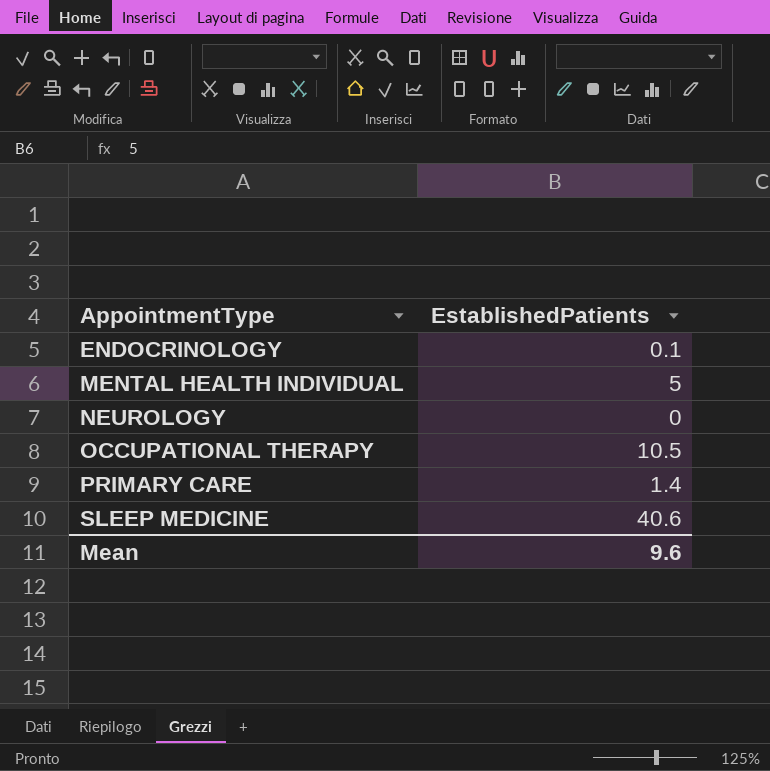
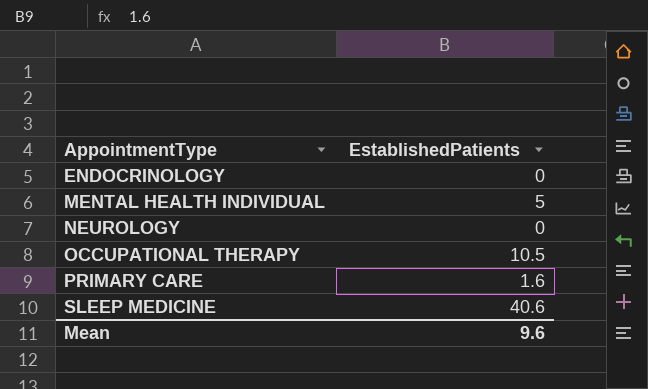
ENDOCRINOLOGY | EstablishedPatients: 0.1 -> 0
PRIMARY CARE | EstablishedPatients: 1.4 -> 1.6

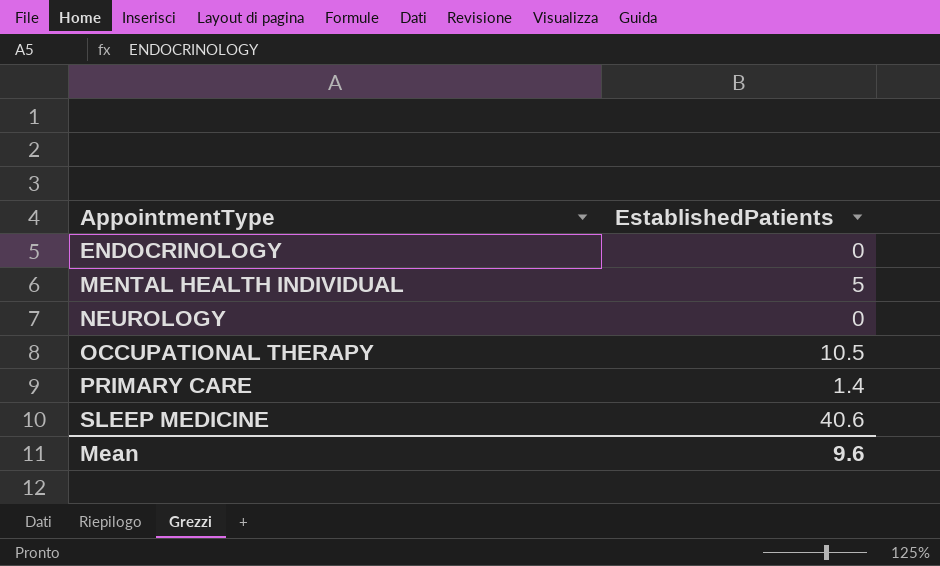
PRIMARY CARE | EstablishedPatients: 1.6 -> 1.4

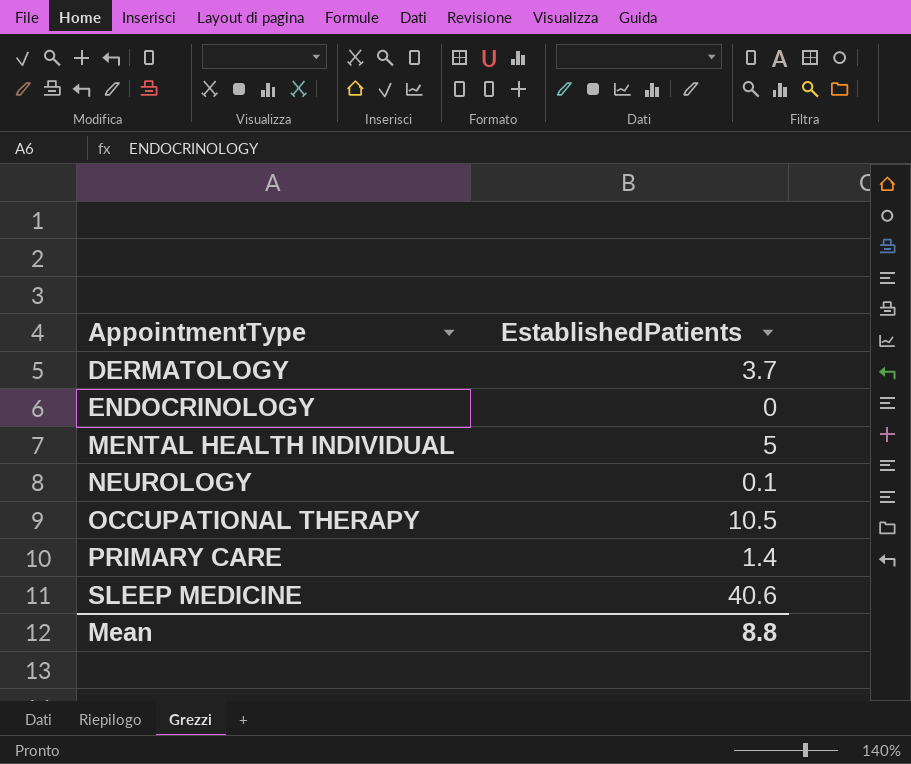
row DERMATOLOGY: none -> 3.7
NEUROLOGY | EstablishedPatients: 0 -> 0.1
Mean | EstablishedPatients: 9.6 -> 8.8

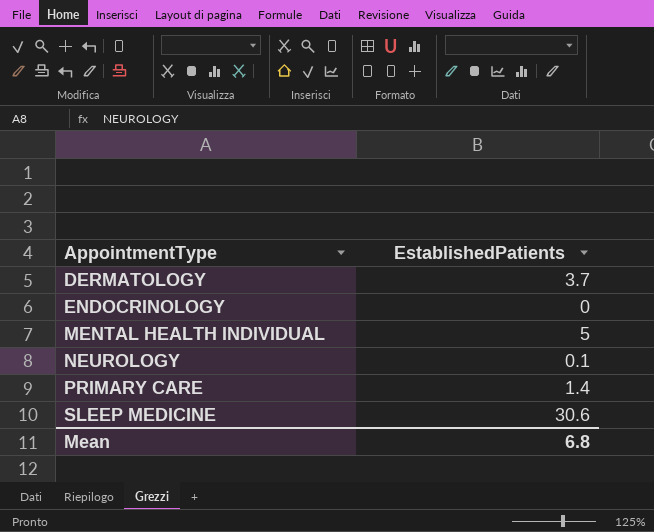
row OCCUPATIONAL THERAPY: 10.5 -> none
SLEEP MEDICINE | EstablishedPatients: 40.6 -> 30.6
Mean | EstablishedPatients: 8.8 -> 6.8

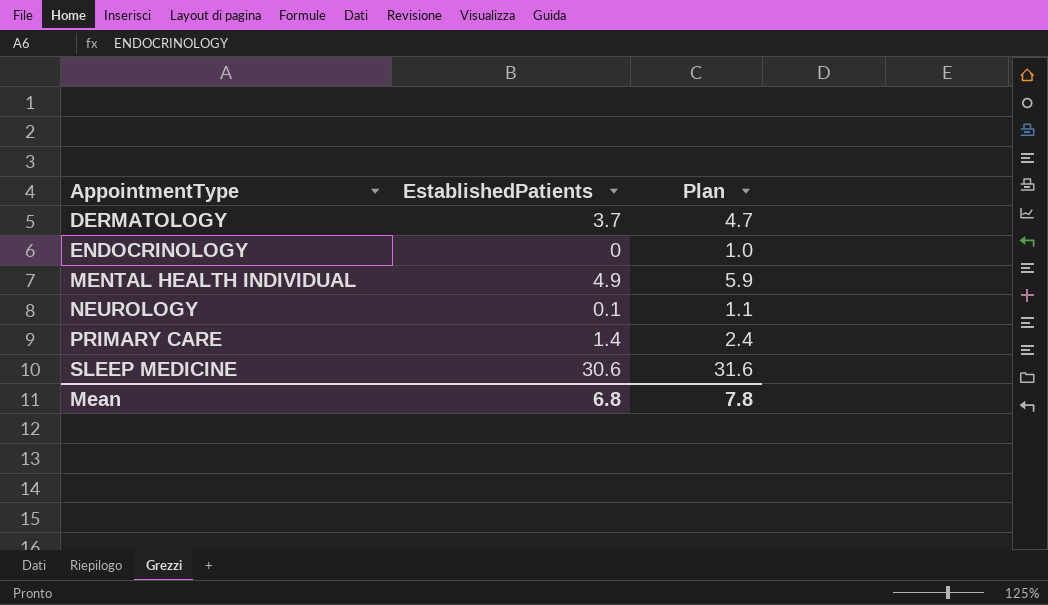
column Plan | formula: none -> [EstablishedPatients] + 1
MENTAL HEALTH INDIVIDUAL | EstablishedPatients: 5 -> 4.9

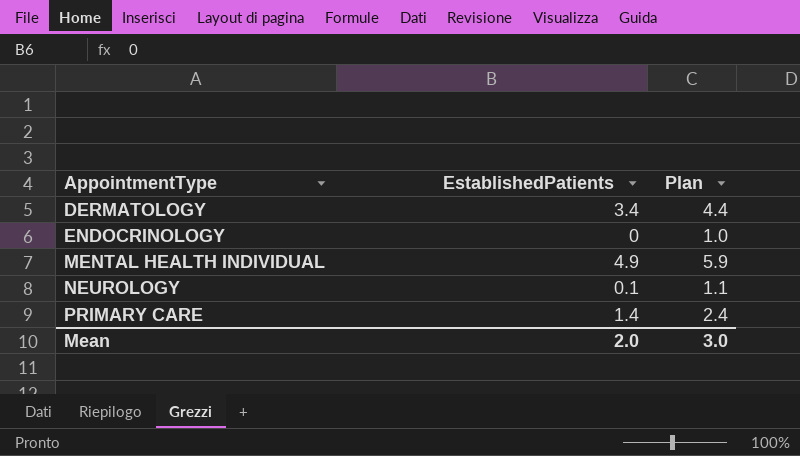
row SLEEP MEDICINE: 30.6 | 31.6 -> none
DERMATOLOGY | EstablishedPatients: 3.7 -> 3.4
DERMATOLOGY | Plan: 4.7 -> 4.4
Mean | EstablishedPatients: 6.8 -> 2.0
Mean | Plan: 7.8 -> 3.0

